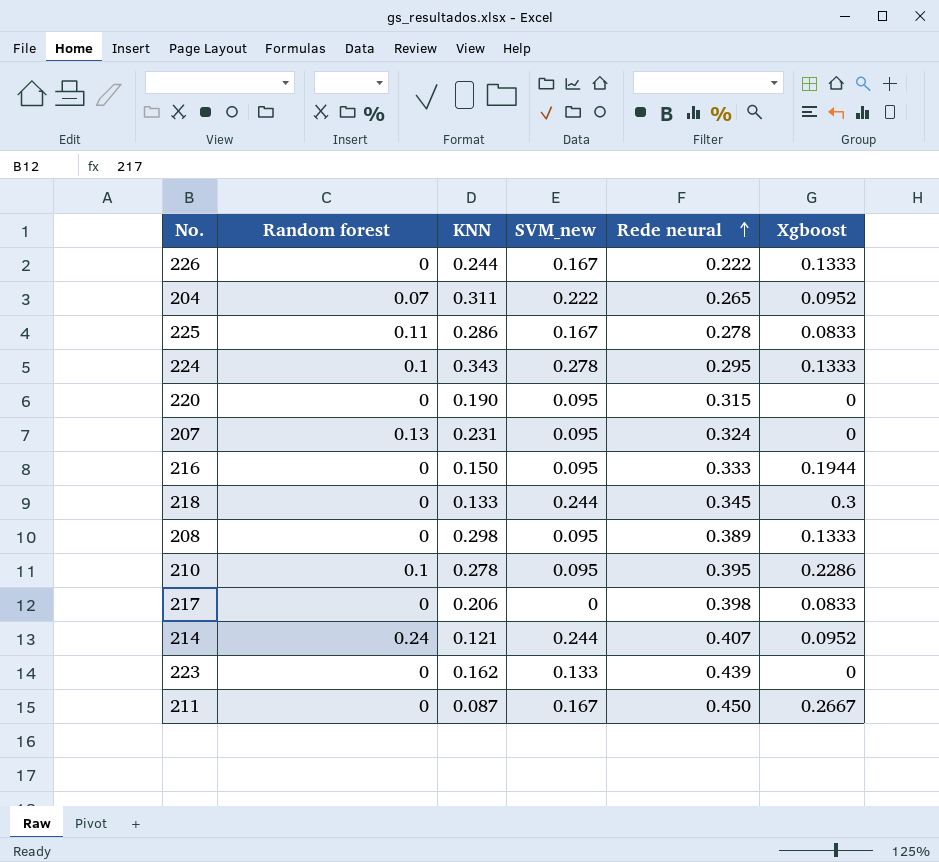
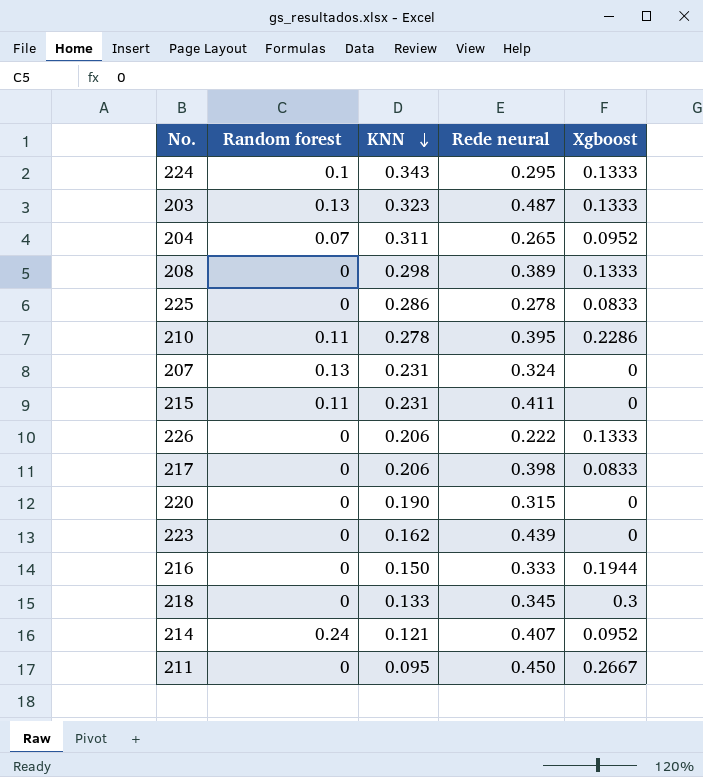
row order: Rede neural ascending -> KNN descending
column SVM_new | position: 4 -> none
row 203: none -> 0.13 | 0.323 | 0.487 | 0.1333
225 | Random forest: 0.11 -> 0
210 | Random forest: 0.1 -> 0.11
row 215: none -> 0.11 | 0.231 | 0.411 | 0
226 | KNN: 0.244 -> 0.206
211 | KNN: 0.087 -> 0.095

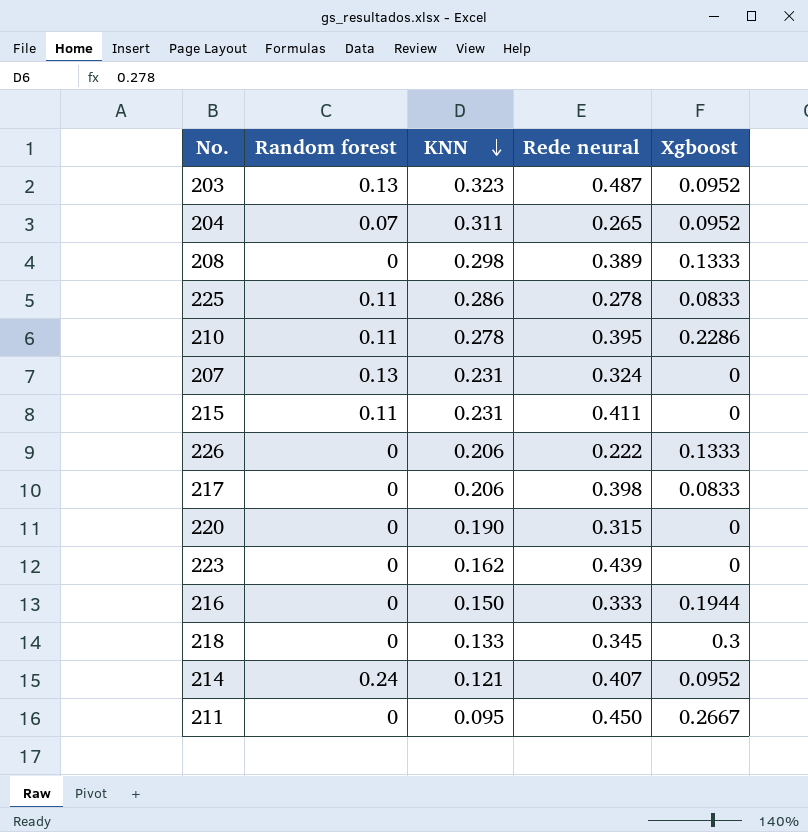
row 224: 0.1 | 0.343 | 0.295 | 0.1333 -> none
203 | Xgboost: 0.1333 -> 0.0952
225 | Random forest: 0 -> 0.11

